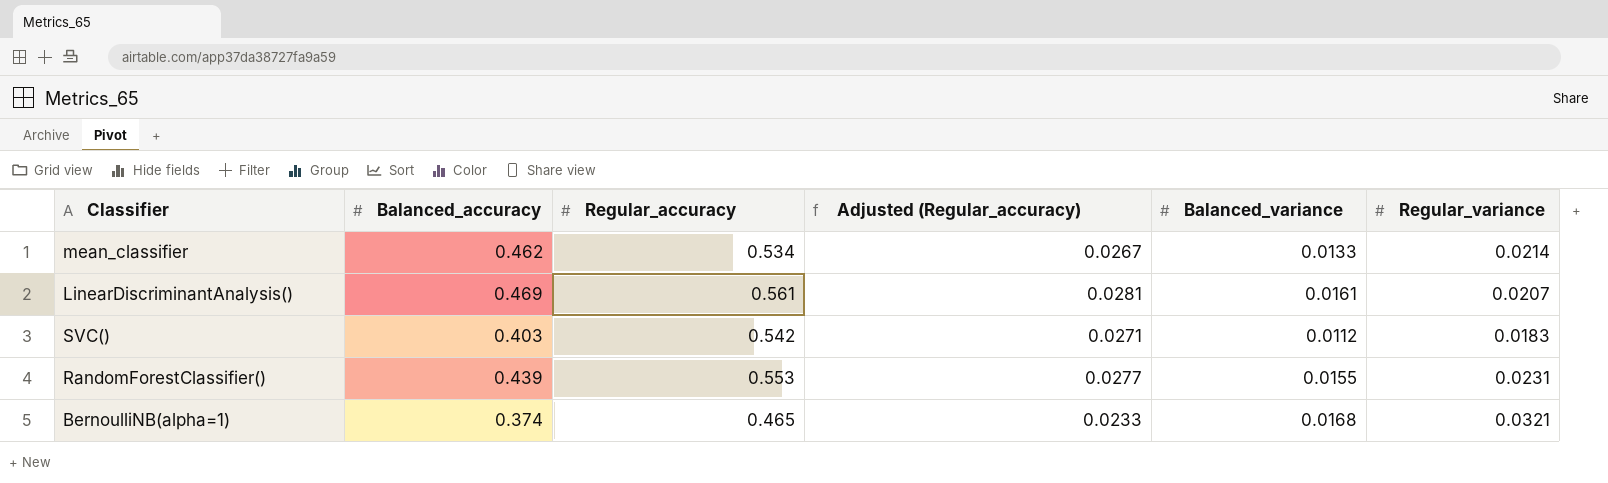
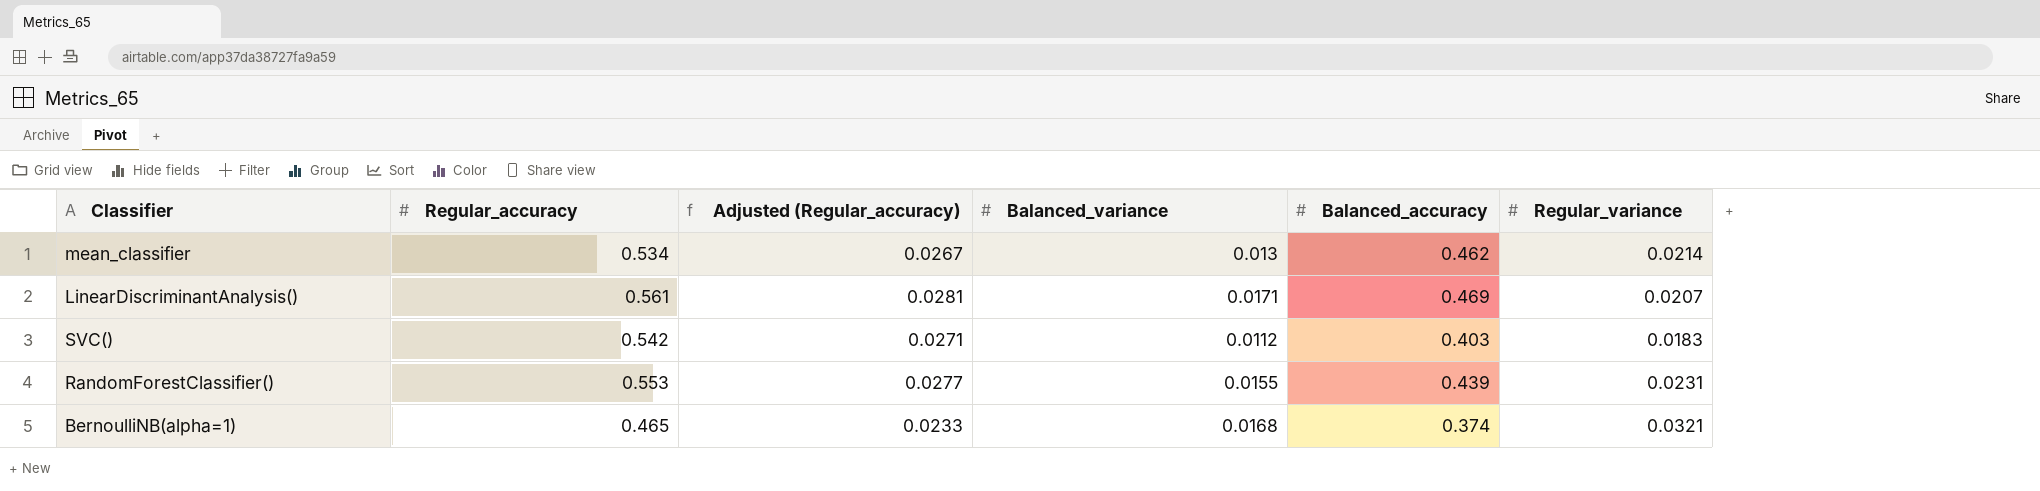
column Balanced_accuracy | position: 2 -> 5
mean_classifier | Balanced_variance: 0.0133 -> 0.013
LinearDiscriminantAnalysis() | Balanced_variance: 0.0161 -> 0.0171

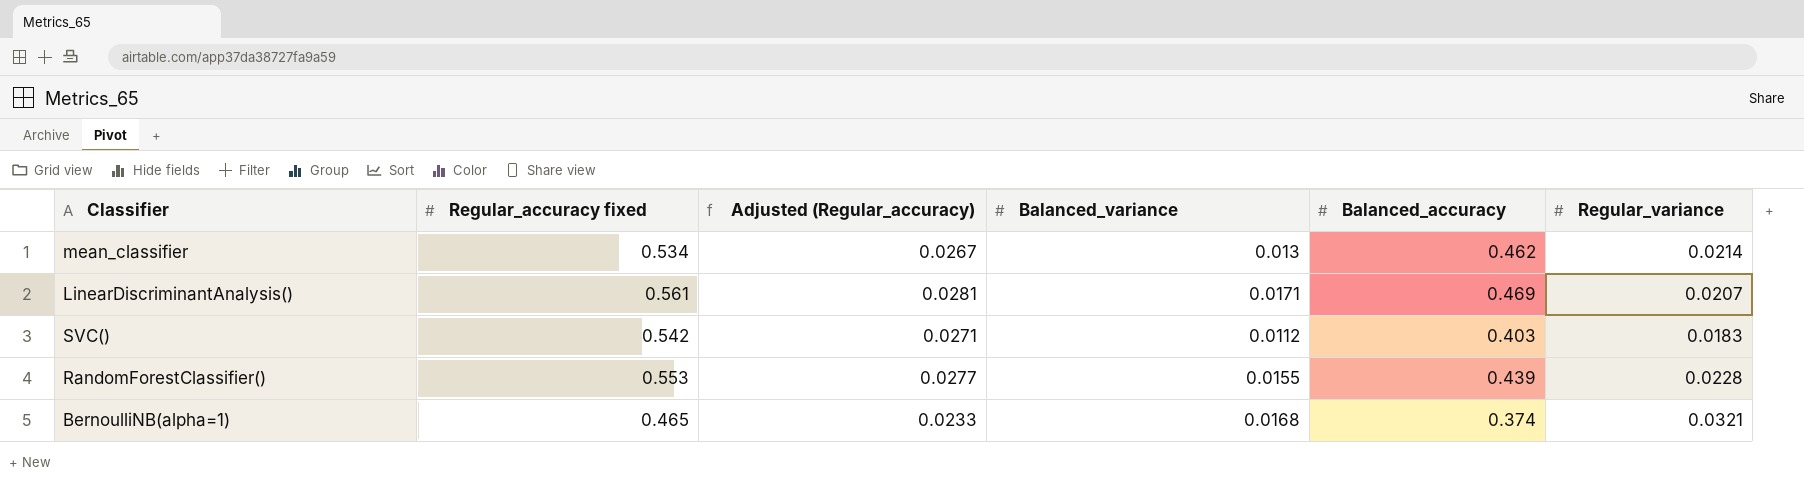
column name: Regular_accuracy -> Regular_accuracy fixed
RandomForestClassifier() | Regular_variance: 0.0231 -> 0.0228

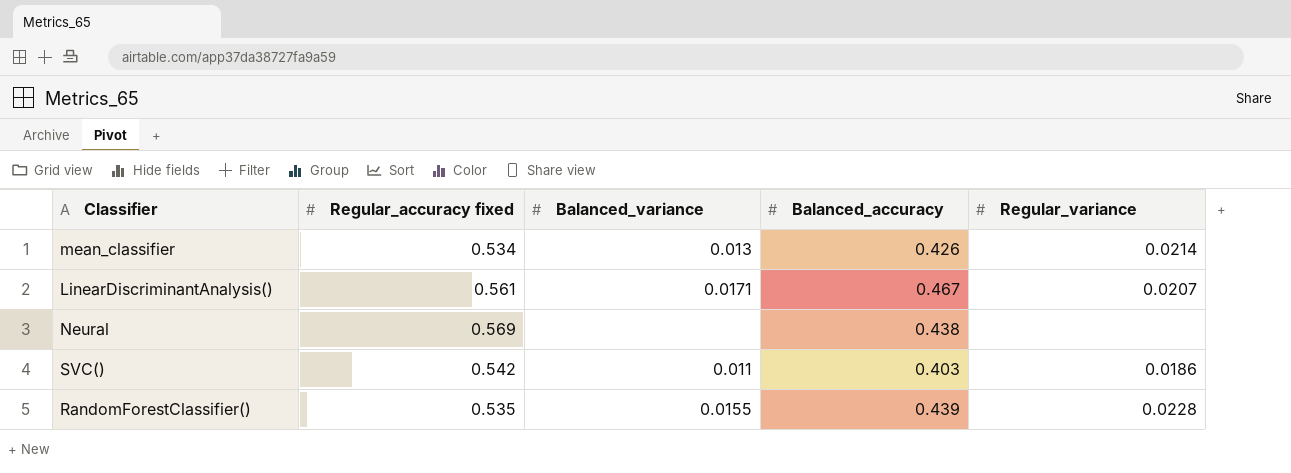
column Adjusted (Regular_accuracy) | formula: [Regular_accuracy fixed] * 0.05 -> none
row BernoulliNB(alpha=1): 0.465 | 0.0233 | 0.0168 | 0.374 | 0.0321 -> none
mean_classifier | Balanced_accuracy: 0.462 -> 0.426
LinearDiscriminantAnalysis() | Balanced_accuracy: 0.469 -> 0.467
row Neural: none -> 0.569 | none | 0.438 | none
SVC() | Balanced_variance: 0.0112 -> 0.011
SVC() | Regular_variance: 0.0183 -> 0.0186
RandomForestClassifier() | Regular_accuracy fixed: 0.553 -> 0.535

